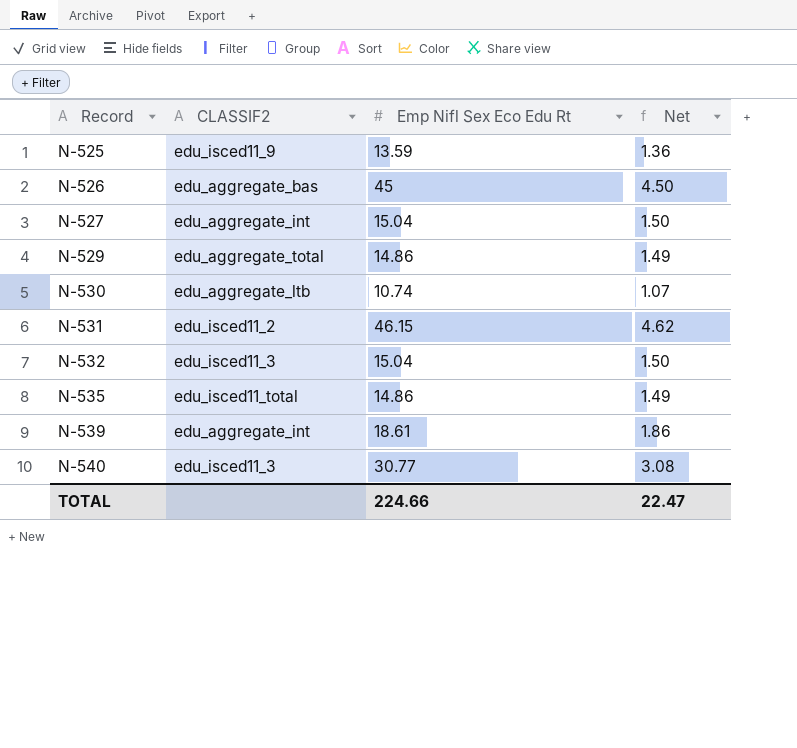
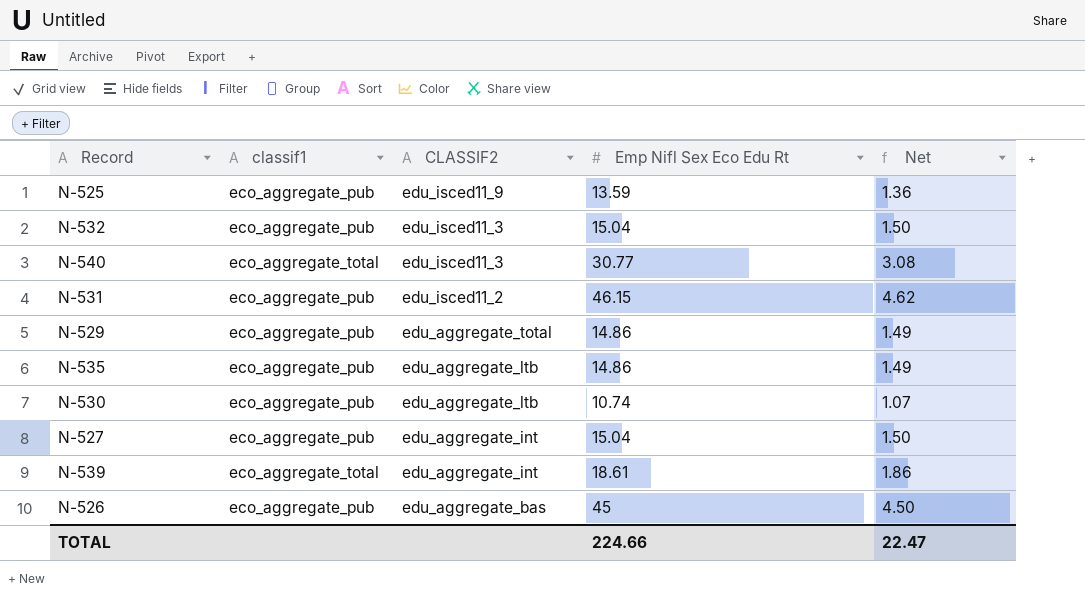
row order: Record ascending -> CLASSIF2 descending
column classif1 | position: none -> 2
N-535 | CLASSIF2: edu_isced11_total -> edu_aggregate_ltb

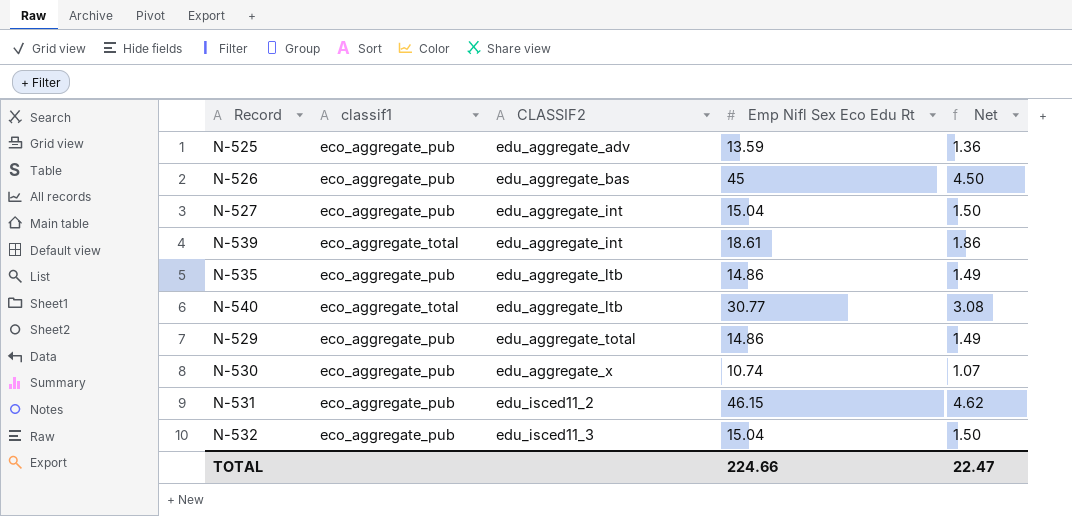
row order: CLASSIF2 descending -> CLASSIF2 ascending
N-525 | CLASSIF2: edu_isced11_9 -> edu_aggregate_adv
N-540 | CLASSIF2: edu_isced11_3 -> edu_aggregate_ltb
N-530 | CLASSIF2: edu_aggregate_ltb -> edu_aggregate_x

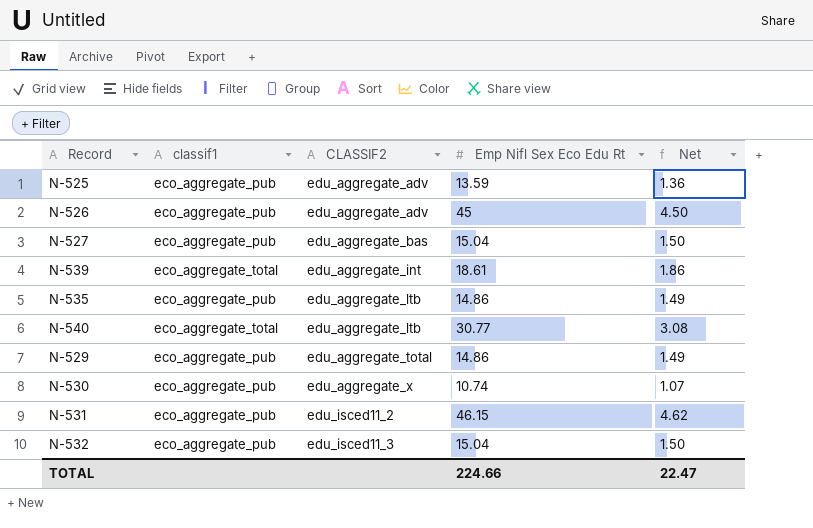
N-526 | CLASSIF2: edu_aggregate_bas -> edu_aggregate_adv
N-527 | CLASSIF2: edu_aggregate_int -> edu_aggregate_bas

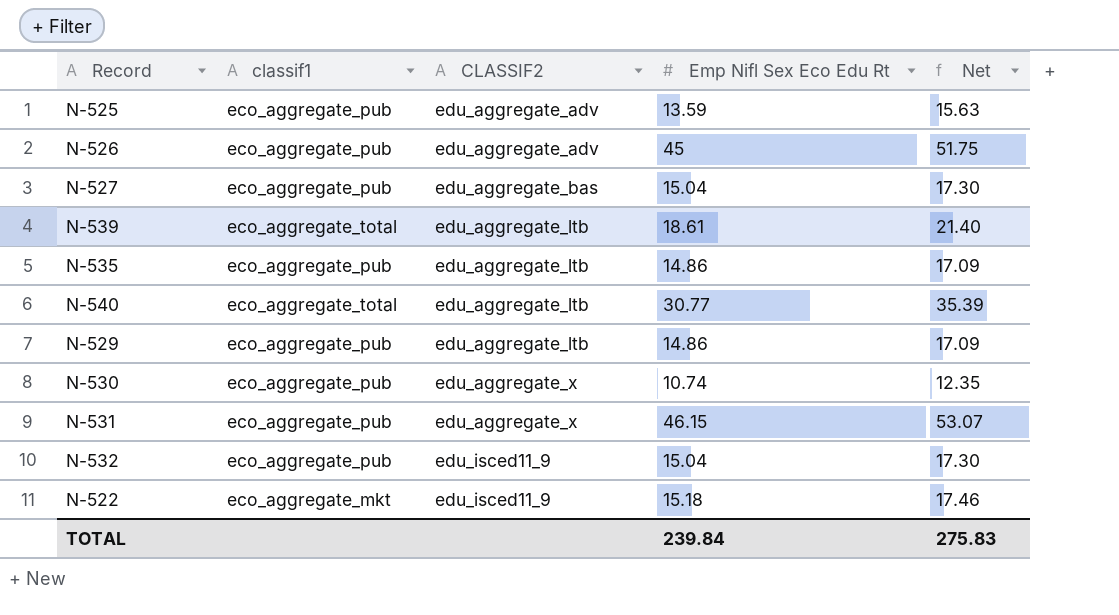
column Net | formula: [Emp Nifl Sex Eco Edu Rt] * 0.1 -> [Emp Nifl Sex Eco Edu Rt] * 1.15
N-539 | CLASSIF2: edu_aggregate_int -> edu_aggregate_ltb
N-529 | CLASSIF2: edu_aggregate_total -> edu_aggregate_ltb
N-531 | CLASSIF2: edu_isced11_2 -> edu_aggregate_x
N-532 | CLASSIF2: edu_isced11_3 -> edu_isced11_9
row N-522: none -> eco_aggregate_mkt | edu_isced11_9 | 15.18 | 17.46
TOTAL | Emp Nifl Sex Eco Edu Rt: 224.66 -> 239.84
TOTAL | Net: 22.47 -> 275.83

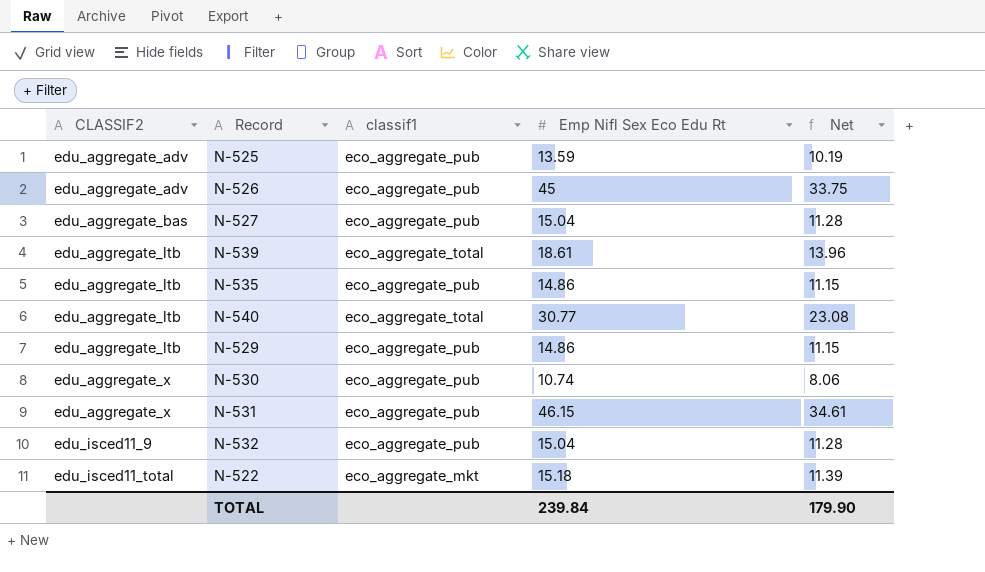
column CLASSIF2 | position: 3 -> 1
column Net | formula: [Emp Nifl Sex Eco Edu Rt] * 1.15 -> [Emp Nifl Sex Eco Edu Rt] * 0.75
N-522 | CLASSIF2: edu_isced11_9 -> edu_isced11_total
TOTAL | Net: 275.83 -> 179.90

